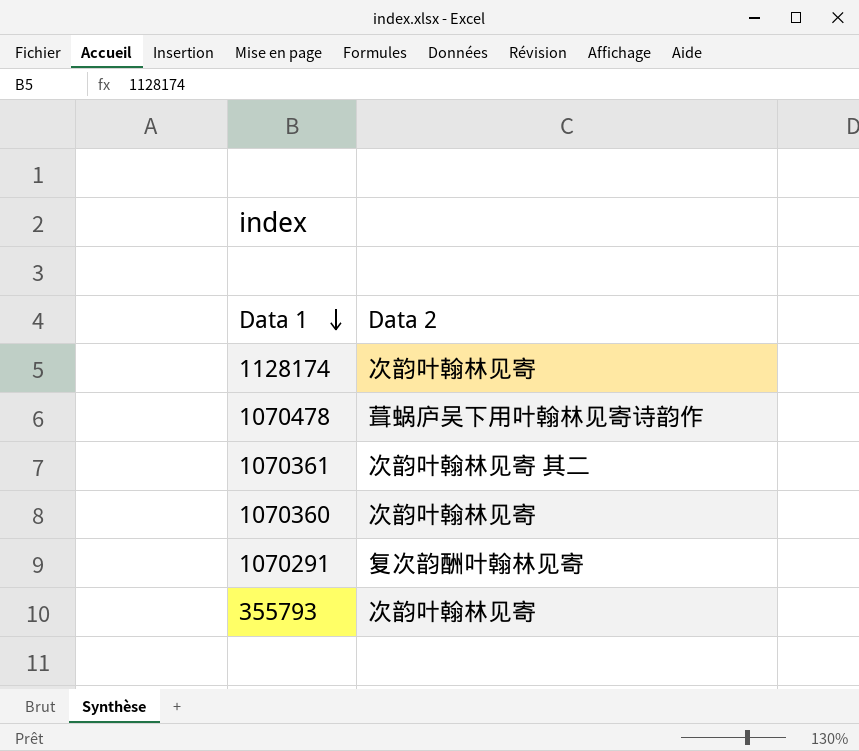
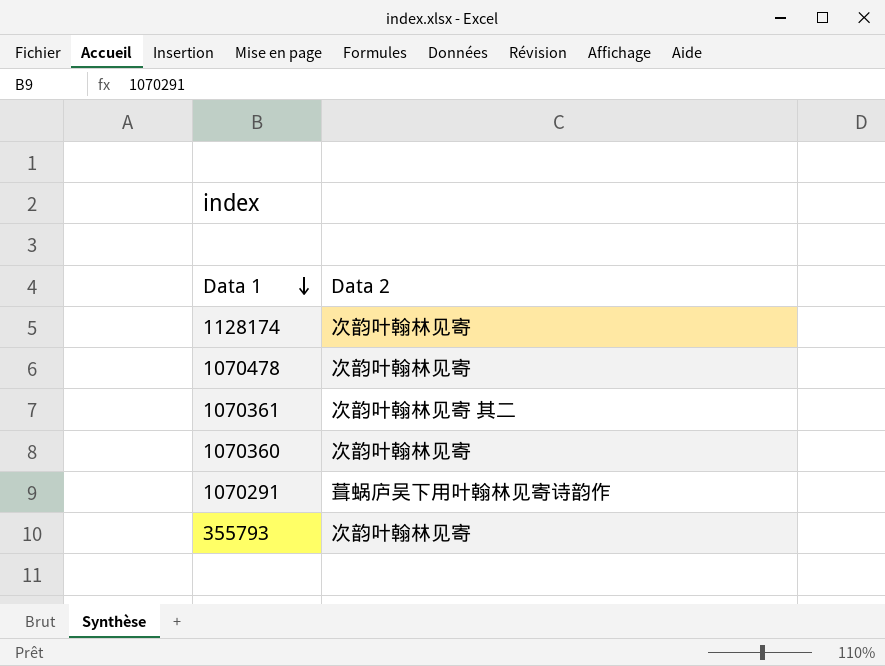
1070478 | Data 2: 葺蜗庐吴下用叶翰林见寄诗韵作 -> 次韵叶翰林见寄
1070291 | Data 2: 复次韵酬叶翰林见寄 -> 葺蜗庐吴下用叶翰林见寄诗韵作

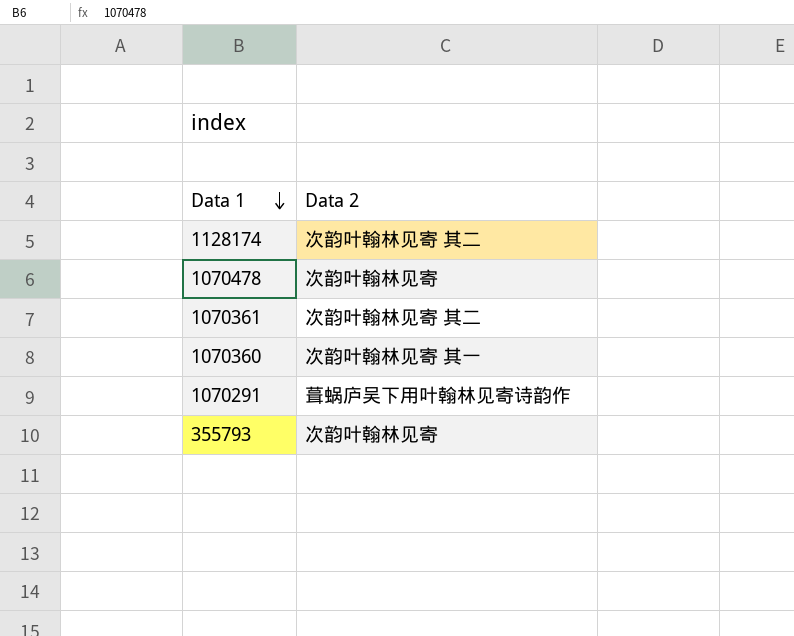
1128174 | Data 2: 次韵叶翰林见寄 -> 次韵叶翰林见寄 其二
1070360 | Data 2: 次韵叶翰林见寄 -> 次韵叶翰林见寄 其一

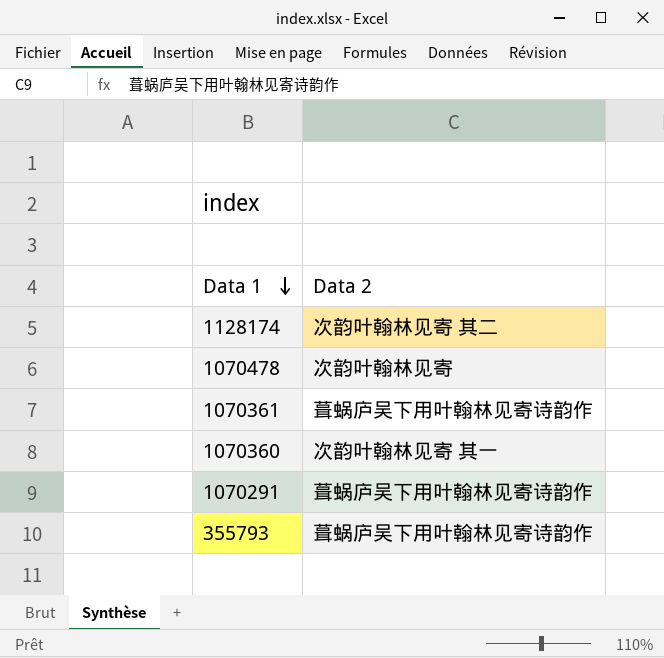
1070361 | Data 2: 次韵叶翰林见寄 其二 -> 葺蜗庐吴下用叶翰林见寄诗韵作
355793 | Data 2: 次韵叶翰林见寄 -> 葺蜗庐吴下用叶翰林见寄诗韵作

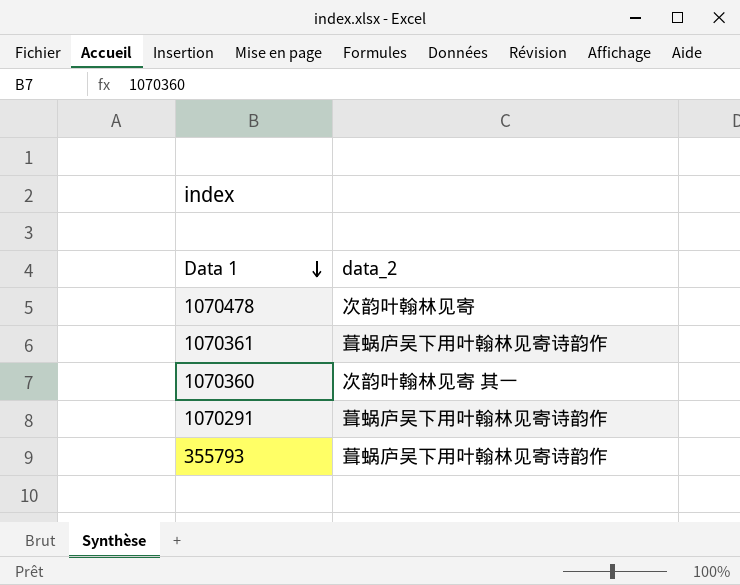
column name: Data 2 -> data_2
row 1128174: 次韵叶翰林见寄 其二 -> none

